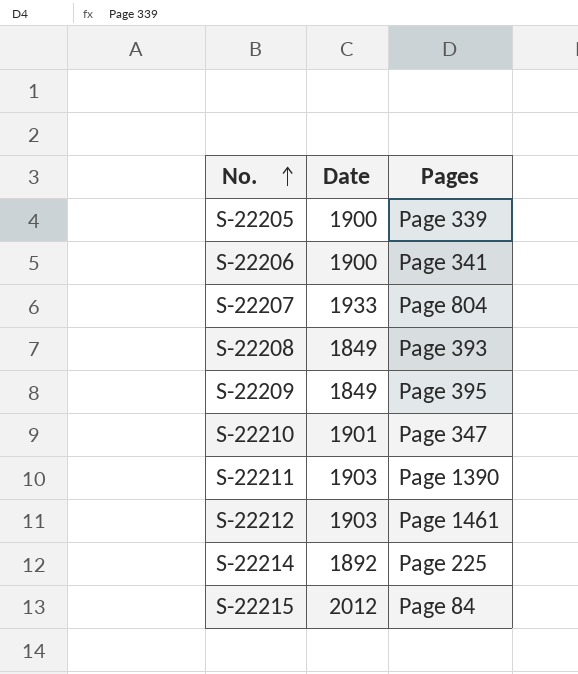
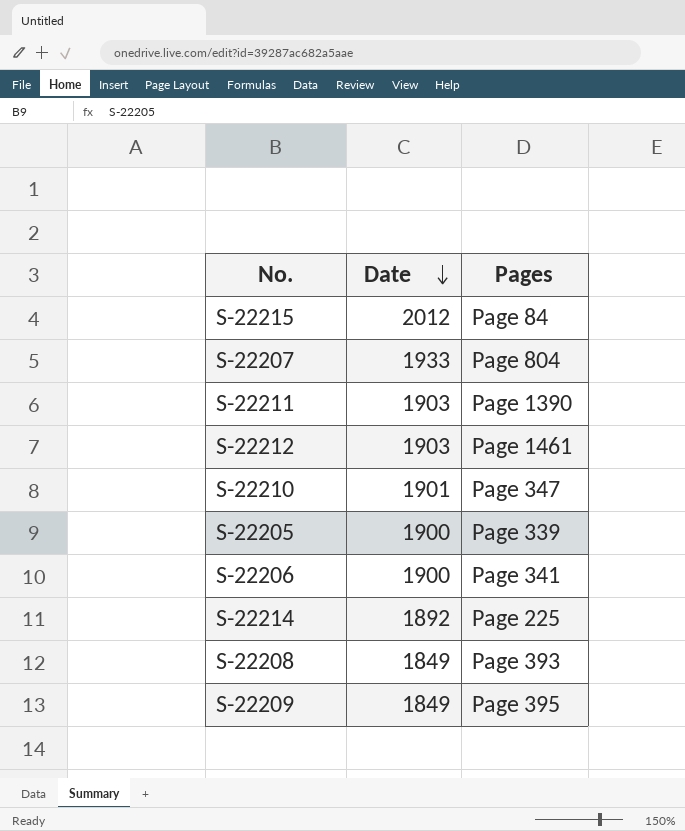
row order: No. ascending -> Date descending

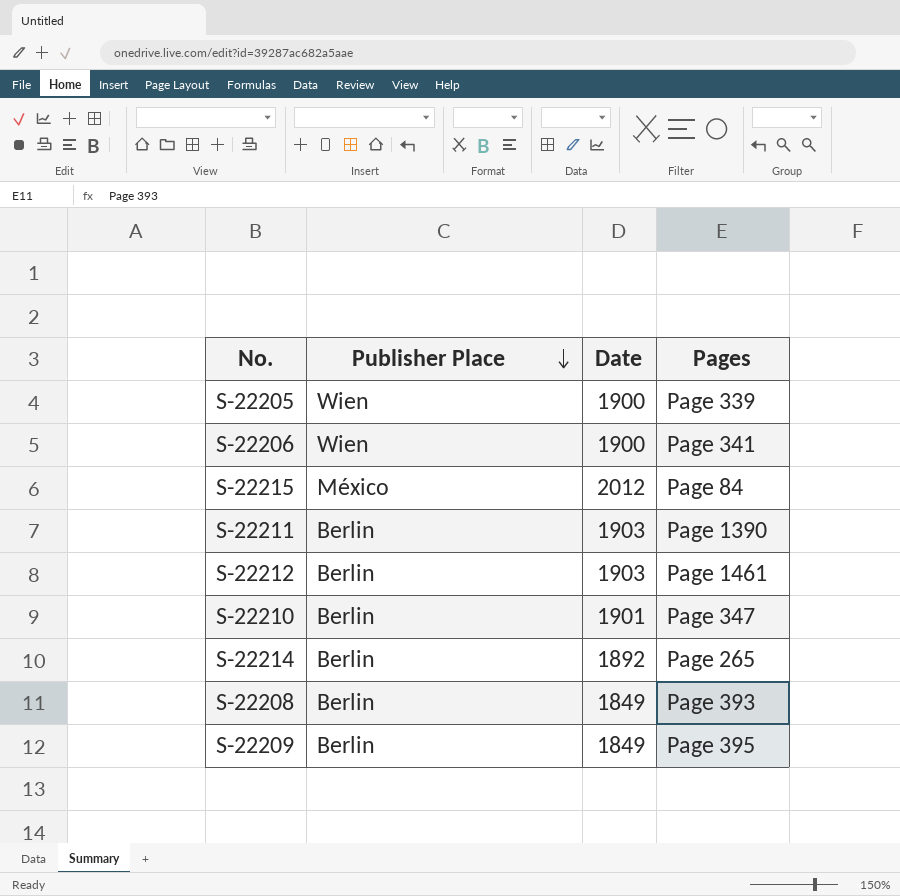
row order: Date descending -> Publisher Place descending
column Publisher Place | position: none -> 2
row S-22207: 1933 | Page 804 -> none
S-22214 | Pages: Page 225 -> Page 265

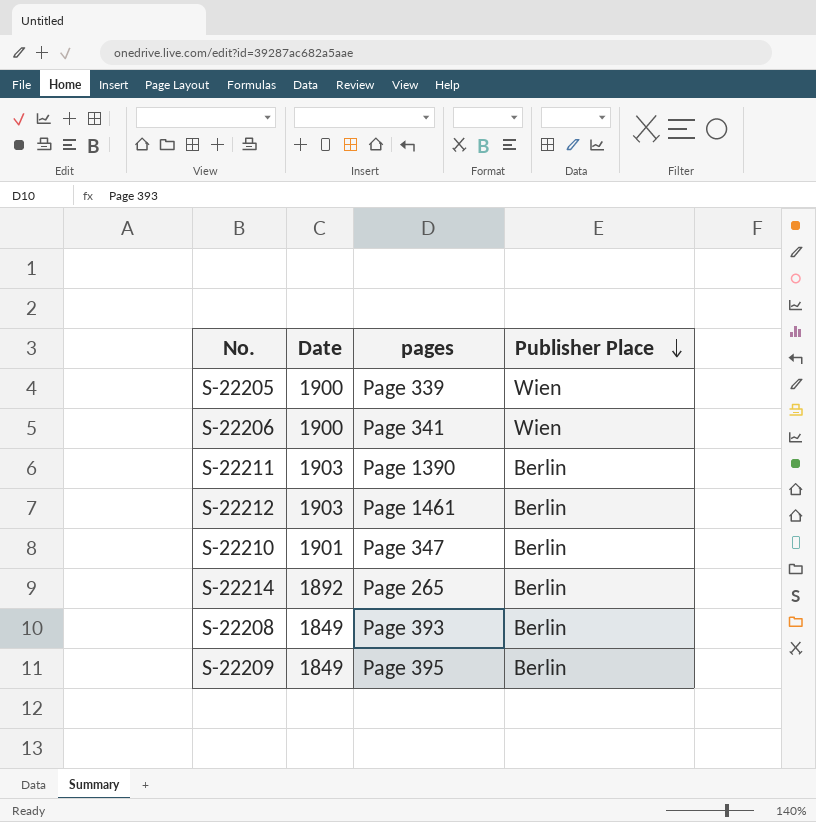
column name: Pages -> pages
column Publisher Place | position: 2 -> 4
row S-22215: México | 2012 | Page 84 -> none

